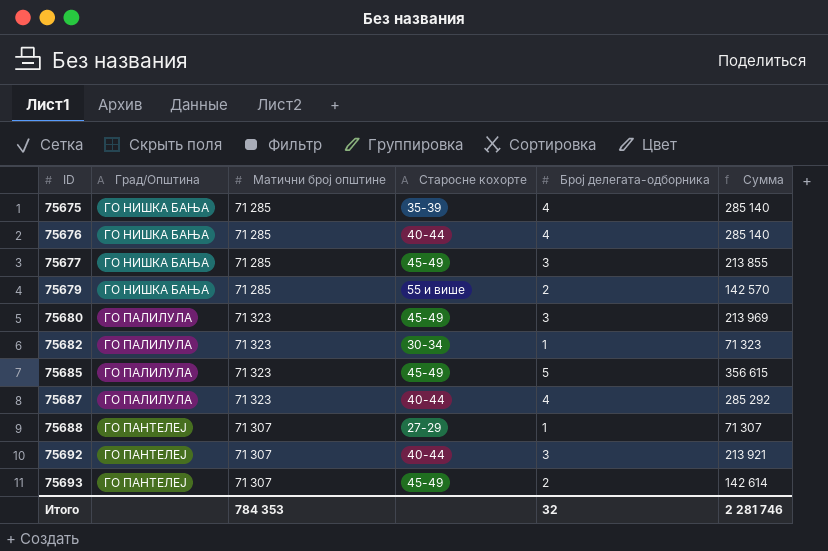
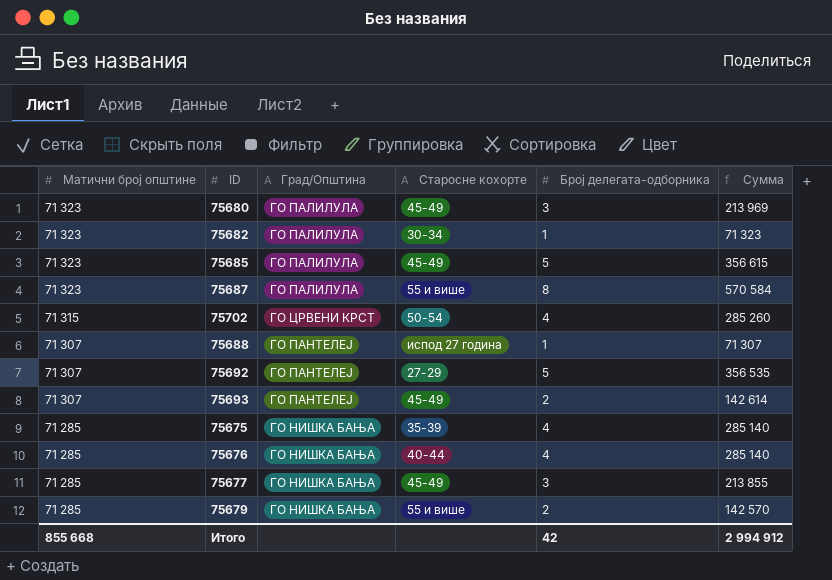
row order: ID ascending -> Матични број општине descending
column Матични број општине | position: 3 -> 1
75687 | Старосне кохорте: 40-44 -> 55 и више
75687 | Број делегата-одборника: 4 -> 8
75687 | Сумма: 285 292 -> 570 584
row 75702: none -> 71 315 | ГО ЦРВЕНИ КРСТ | 50-54 | 4 | 285 260
75688 | Старосне кохорте: 27-29 -> испод 27 година
75692 | Старосне кохорте: 40-44 -> 27-29
75692 | Број делегата-одборника: 3 -> 5
75692 | Сумма: 213 921 -> 356 535
Итого | Матични број општине: 784 353 -> 855 668
Итого | Број делегата-одборника: 32 -> 42
Итого | Сумма: 2 281 746 -> 2 994 912

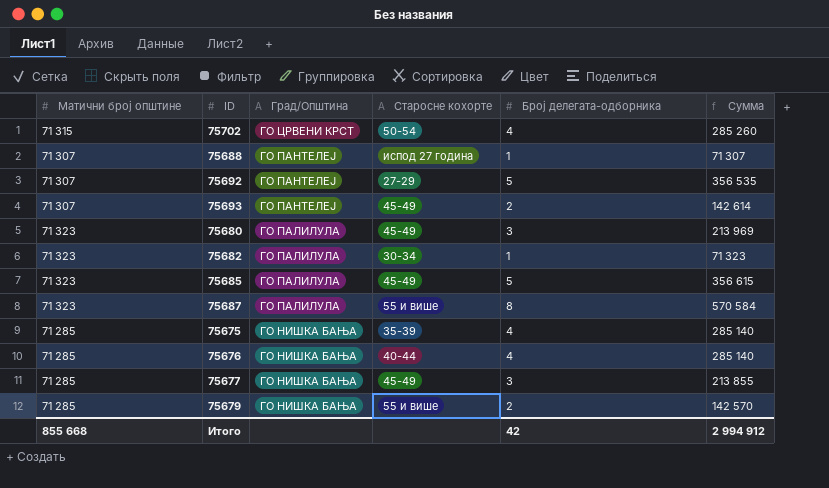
row order: Матични број општине descending -> Град/Општина descending

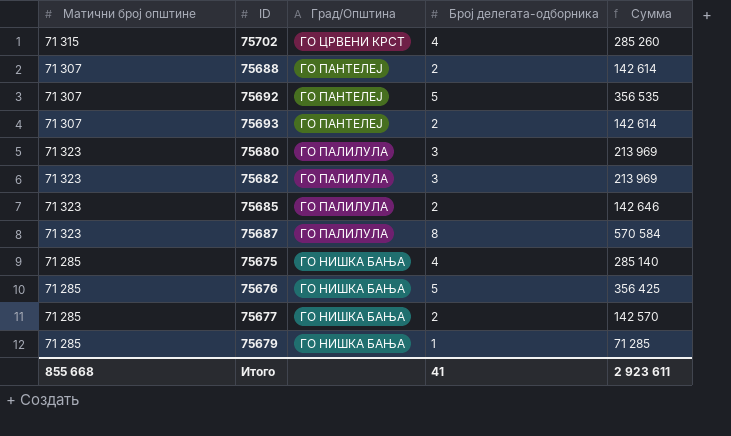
column Старосне кохорте | position: 4 -> none
75688 | Број делегата-одборника: 1 -> 2
75688 | Сумма: 71 307 -> 142 614
75682 | Број делегата-одборника: 1 -> 3
75682 | Сумма: 71 323 -> 213 969
75685 | Број делегата-одборника: 5 -> 2
75685 | Сумма: 356 615 -> 142 646
75676 | Број делегата-одборника: 4 -> 5
75676 | Сумма: 285 140 -> 356 425
75677 | Број делегата-одборника: 3 -> 2
75677 | Сумма: 213 855 -> 142 570
75679 | Број делегата-одборника: 2 -> 1
75679 | Сумма: 142 570 -> 71 285
Итого | Број делегата-одборника: 42 -> 41
Итого | Сумма: 2 994 912 -> 2 923 611

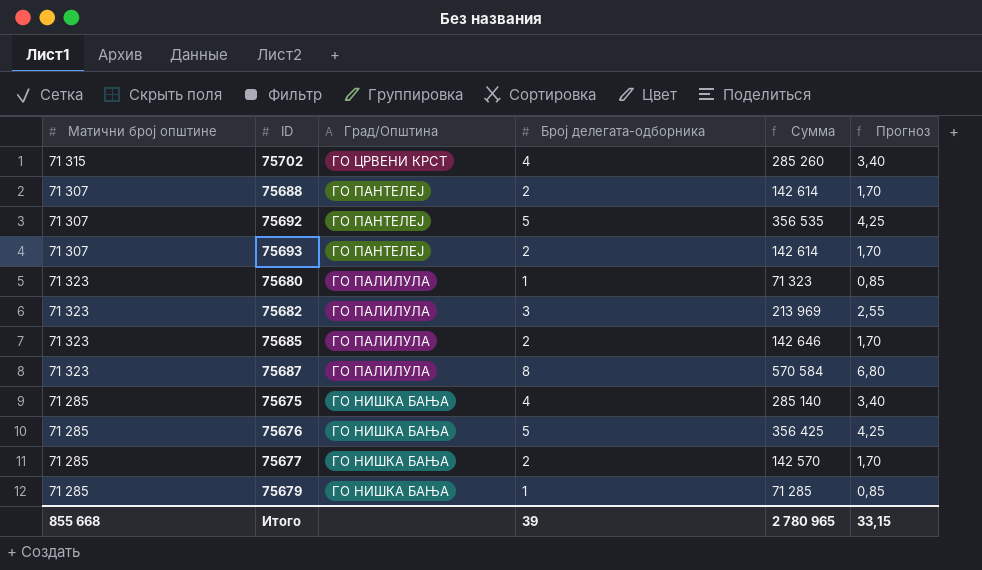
column Прогноз | formula: none -> [Број делегата-одборника] * 0,85
75680 | Број делегата-одборника: 3 -> 1
75680 | Сумма: 213 969 -> 71 323
Итого | Број делегата-одборника: 41 -> 39
Итого | Сумма: 2 923 611 -> 2 780 965

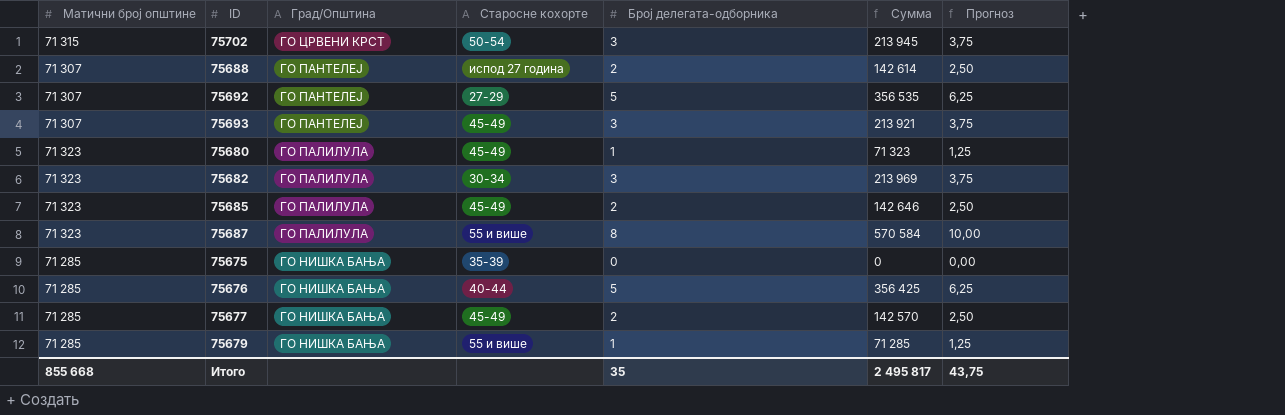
column Старосне кохорте | position: none -> 4
column Прогноз | formula: [Број делегата-одборника] * 0,85 -> [Број делегата-одборника] * 1,25
75702 | Број делегата-одборника: 4 -> 3
75702 | Сумма: 285 260 -> 213 945
75693 | Број делегата-одборника: 2 -> 3
75693 | Сумма: 142 614 -> 213 921
75675 | Број делегата-одборника: 4 -> 0
75675 | Сумма: 285 140 -> 0
Итого | Број делегата-одборника: 39 -> 35
Итого | Сумма: 2 780 965 -> 2 495 817
Итого | Прогноз: 33,15 -> 43,75

